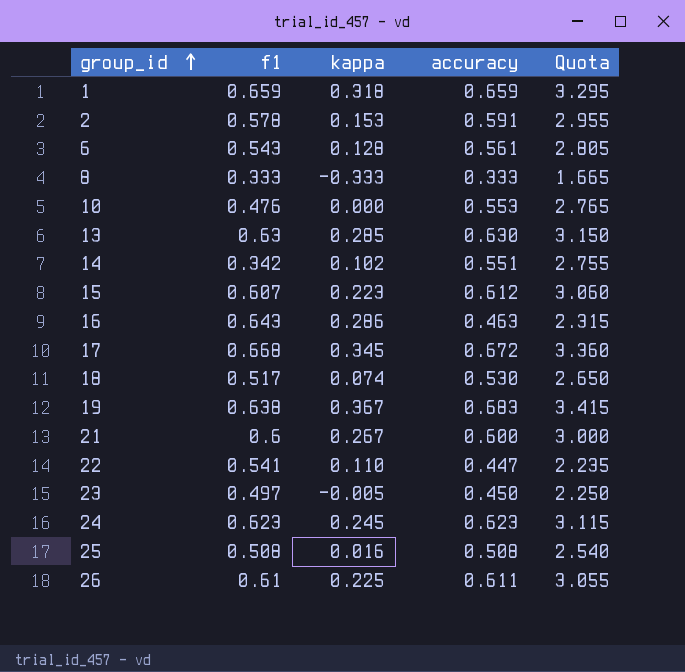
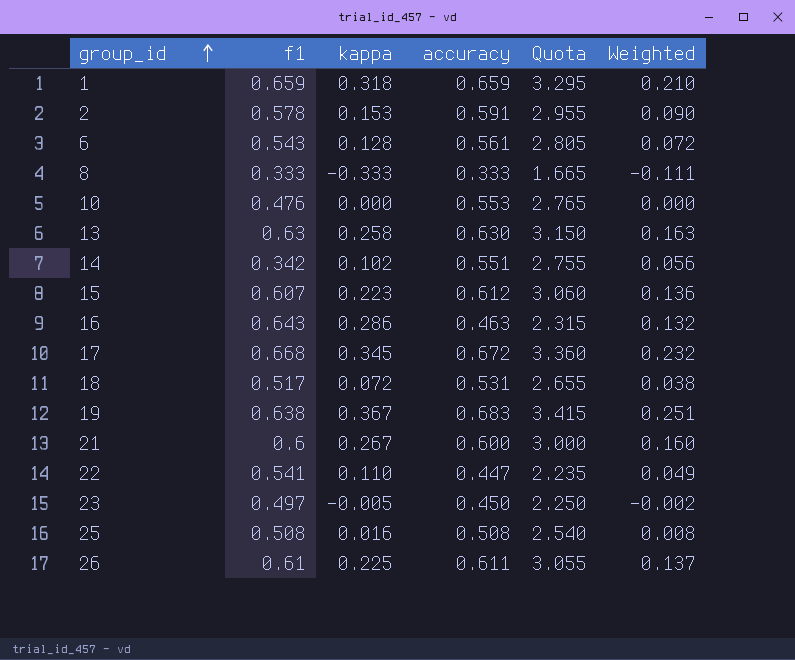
column Weighted | formula: none -> [kappa] * [accuracy]
row 24: 0.623 | 0.245 | 0.623 | 3.115 -> none
13 | kappa: 0.285 -> 0.258
18 | kappa: 0.074 -> 0.072
18 | accuracy: 0.530 -> 0.531
18 | Quota: 2.650 -> 2.655

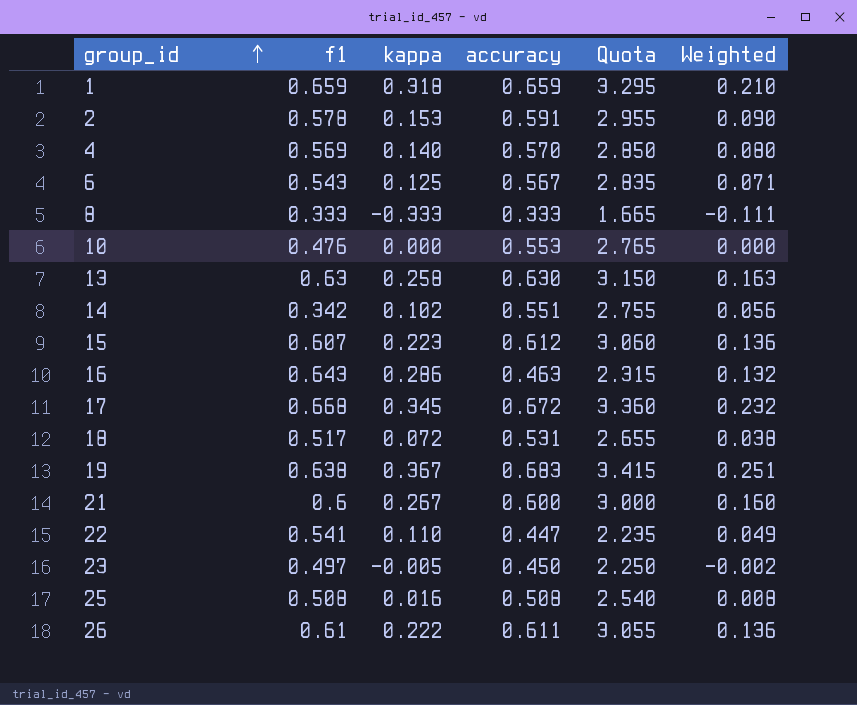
row 4: none -> 0.569 | 0.140 | 0.570 | 2.850 | 0.080
6 | kappa: 0.128 -> 0.125
6 | accuracy: 0.561 -> 0.567
6 | Quota: 2.805 -> 2.835
6 | Weighted: 0.072 -> 0.071
26 | kappa: 0.225 -> 0.222
26 | Weighted: 0.137 -> 0.136

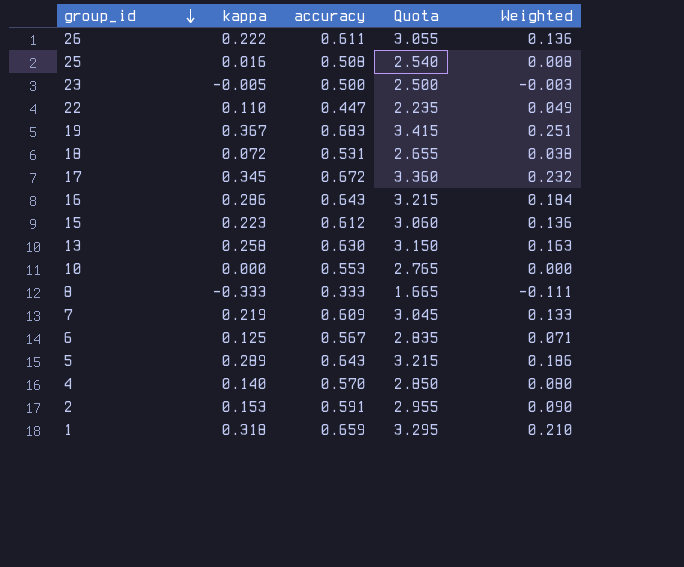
row order: group_id ascending -> group_id descending
column f1 | position: 2 -> none
row 14: 0.342 | 0.102 | 0.551 | 2.755 | 0.056 -> none
row 21: 0.6 | 0.267 | 0.600 | 3.000 | 0.160 -> none
23 | accuracy: 0.450 -> 0.500
23 | Quota: 2.250 -> 2.500
23 | Weighted: -0.002 -> -0.003
16 | accuracy: 0.463 -> 0.643
16 | Quota: 2.315 -> 3.215
16 | Weighted: 0.132 -> 0.184
row 7: none -> 0.219 | 0.609 | 3.045 | 0.133
row 5: none -> 0.289 | 0.643 | 3.215 | 0.186

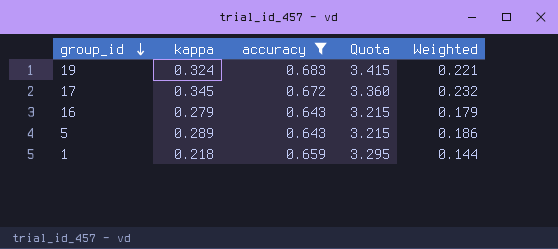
filter: none -> accuracy >= 0.643
19 | kappa: 0.367 -> 0.324
19 | Weighted: 0.251 -> 0.221
16 | kappa: 0.286 -> 0.279
16 | Weighted: 0.184 -> 0.179
1 | kappa: 0.318 -> 0.218
1 | Weighted: 0.210 -> 0.144

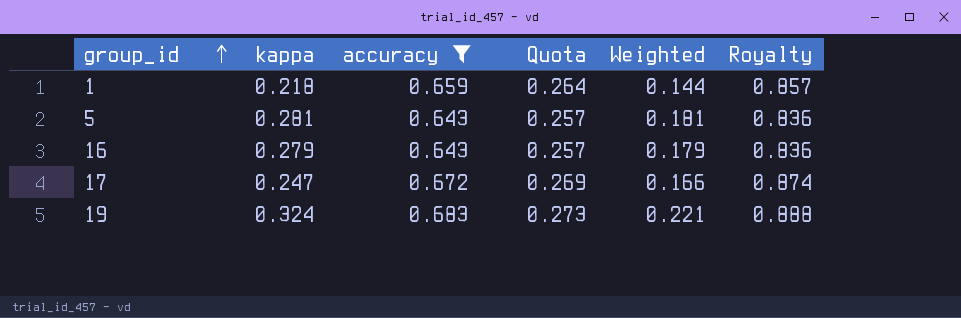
row order: group_id descending -> group_id ascending
column Quota | formula: [accuracy] * 5 -> [accuracy] * 0.4
column Royalty | formula: none -> [accuracy] * 1.3
5 | kappa: 0.289 -> 0.281
5 | Weighted: 0.186 -> 0.181
17 | kappa: 0.345 -> 0.247
17 | Weighted: 0.232 -> 0.166

